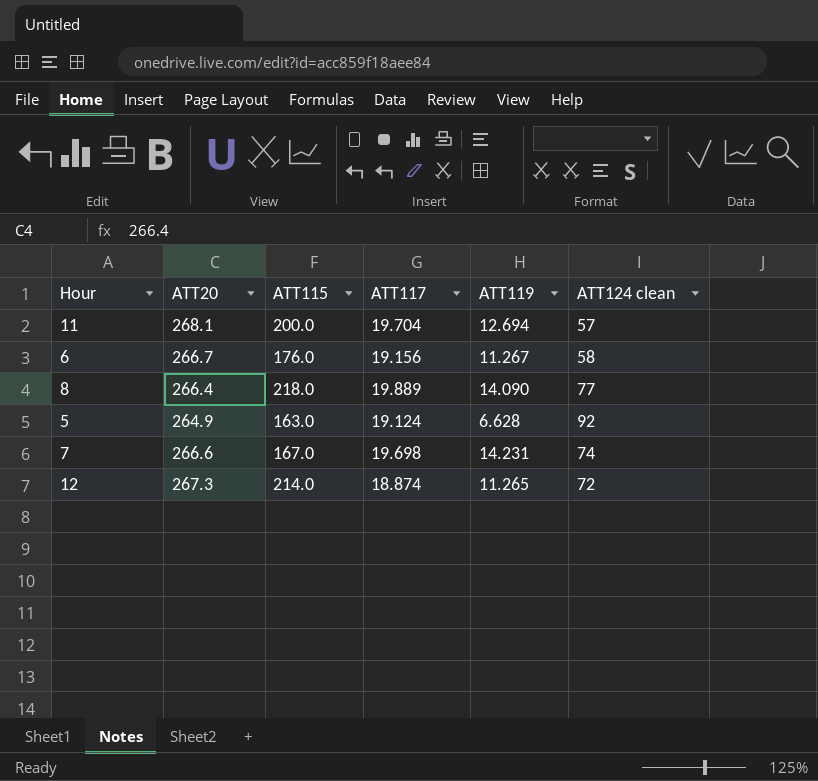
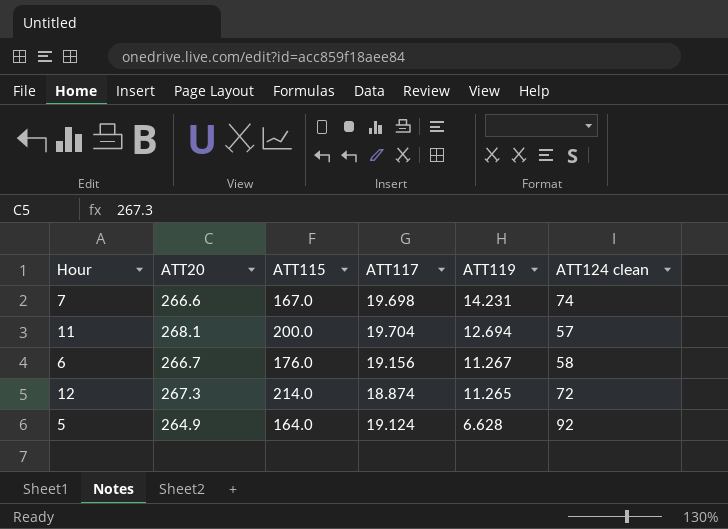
row order: none -> ATT119 descending
row 8: 266.4 | 218.0 | 19.889 | 14.090 | 77 -> none
5 | ATT115: 163.0 -> 164.0

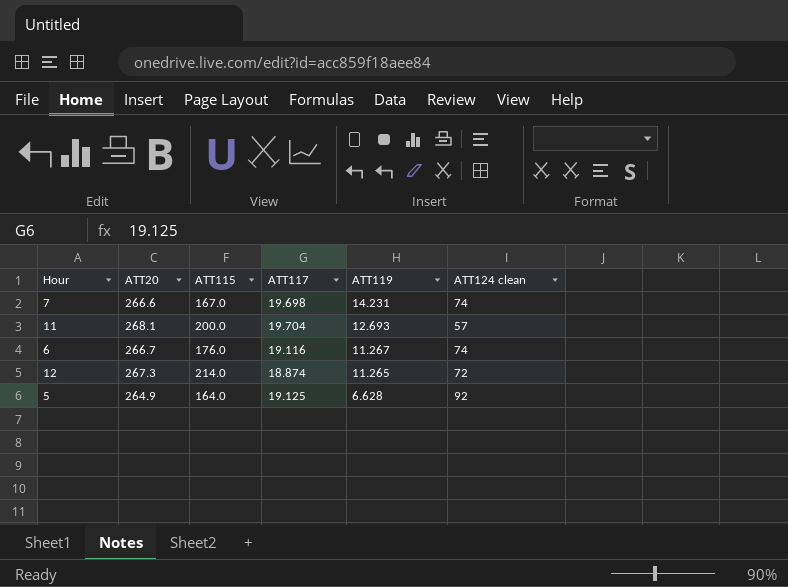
11 | ATT119: 12.694 -> 12.693
6 | ATT117: 19.156 -> 19.116
6 | ATT124 clean: 58 -> 74
5 | ATT117: 19.124 -> 19.125

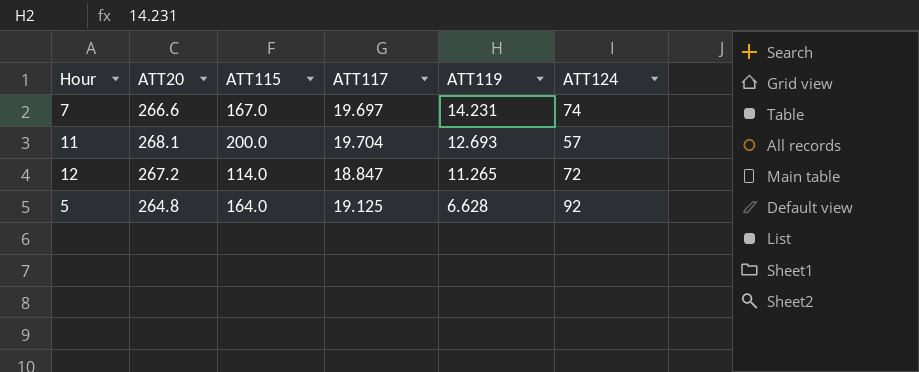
column name: ATT124 clean -> ATT124
row 6: 266.7 | 176.0 | 19.116 | 11.267 | 74 -> none
7 | ATT117: 19.698 -> 19.697
12 | ATT20: 267.3 -> 267.2
12 | ATT115: 214.0 -> 114.0
12 | ATT117: 18.874 -> 18.847
5 | ATT20: 264.9 -> 264.8

